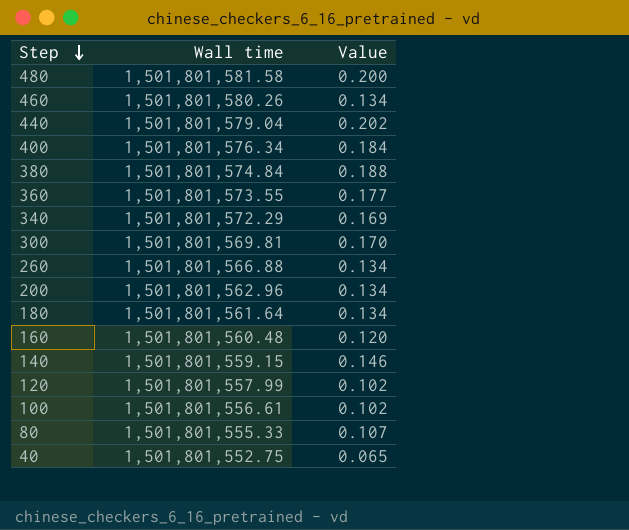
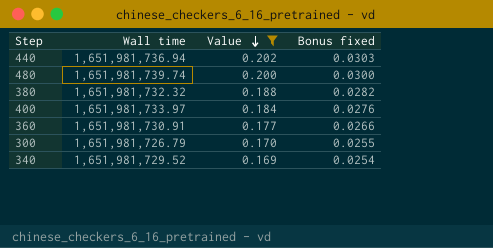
filter: none -> Value >= 0.169
row order: Step descending -> Value descending
column Bonus fixed | formula: none -> [Value] * 0.15
440 | Wall time: 1,501,801,579.04 -> 1,651,981,736.94
480 | Wall time: 1,501,801,581.58 -> 1,651,981,739.74
380 | Wall time: 1,501,801,574.84 -> 1,651,981,732.32
400 | Wall time: 1,501,801,576.34 -> 1,651,981,733.97
360 | Wall time: 1,501,801,573.55 -> 1,651,981,730.91
300 | Wall time: 1,501,801,569.81 -> 1,651,981,726.79
340 | Wall time: 1,501,801,572.29 -> 1,651,981,729.52

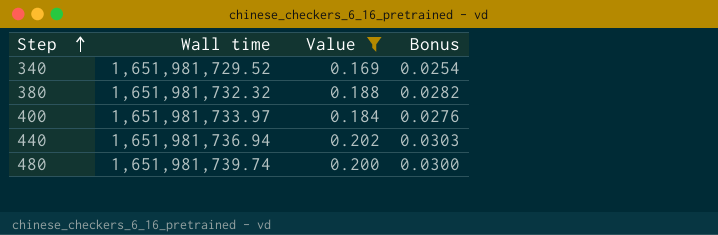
row order: Value descending -> Step ascending
column name: Bonus fixed -> Bonus
row 360: 1,651,981,730.91 | 0.177 | 0.0266 -> none
row 300: 1,651,981,726.79 | 0.170 | 0.0255 -> none

